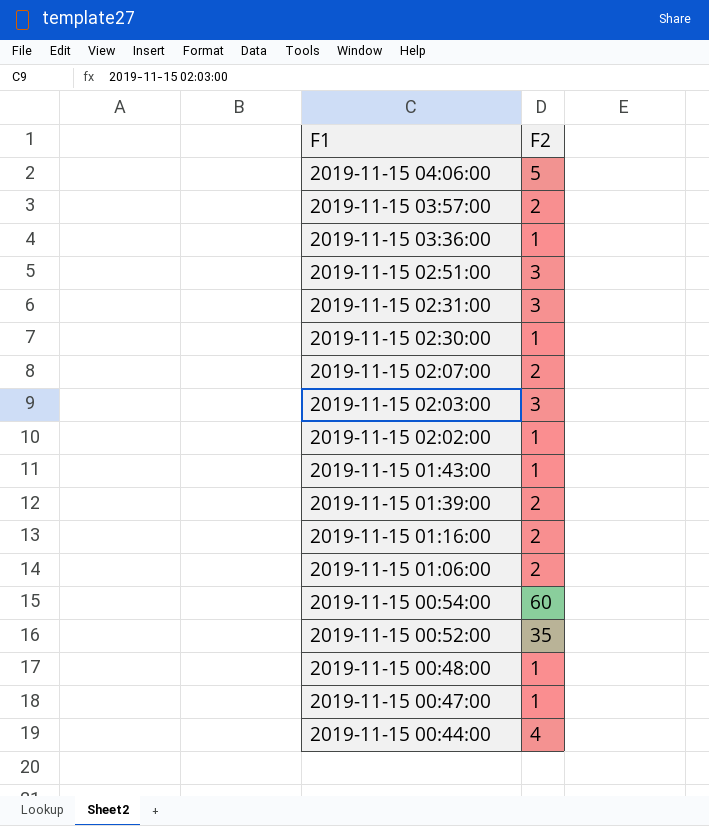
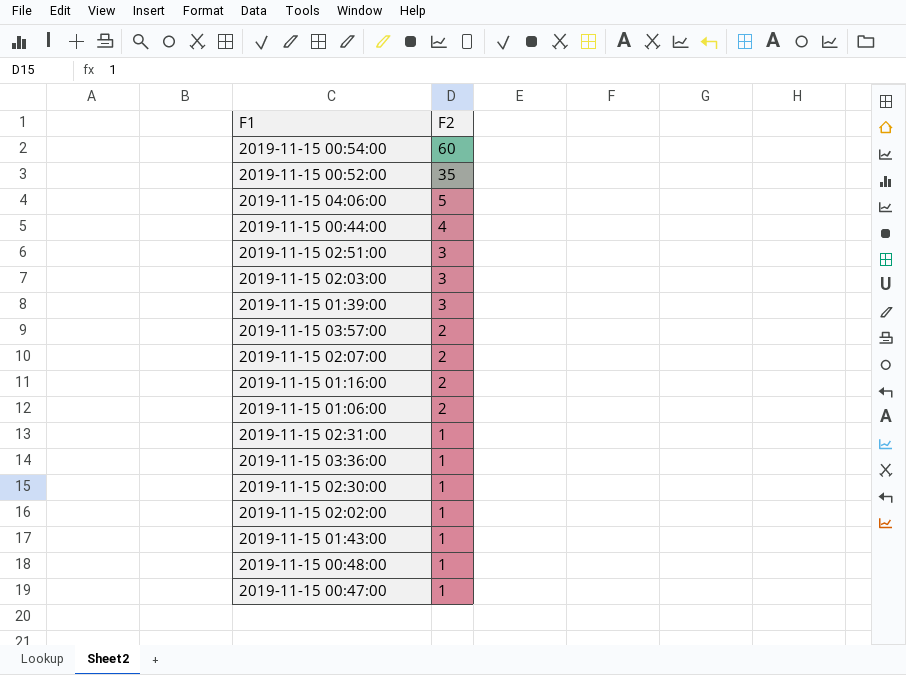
row order: F1 descending -> F2 descending
2019-11-15 01:39:00 | F2: 2 -> 3
2019-11-15 02:31:00 | F2: 3 -> 1

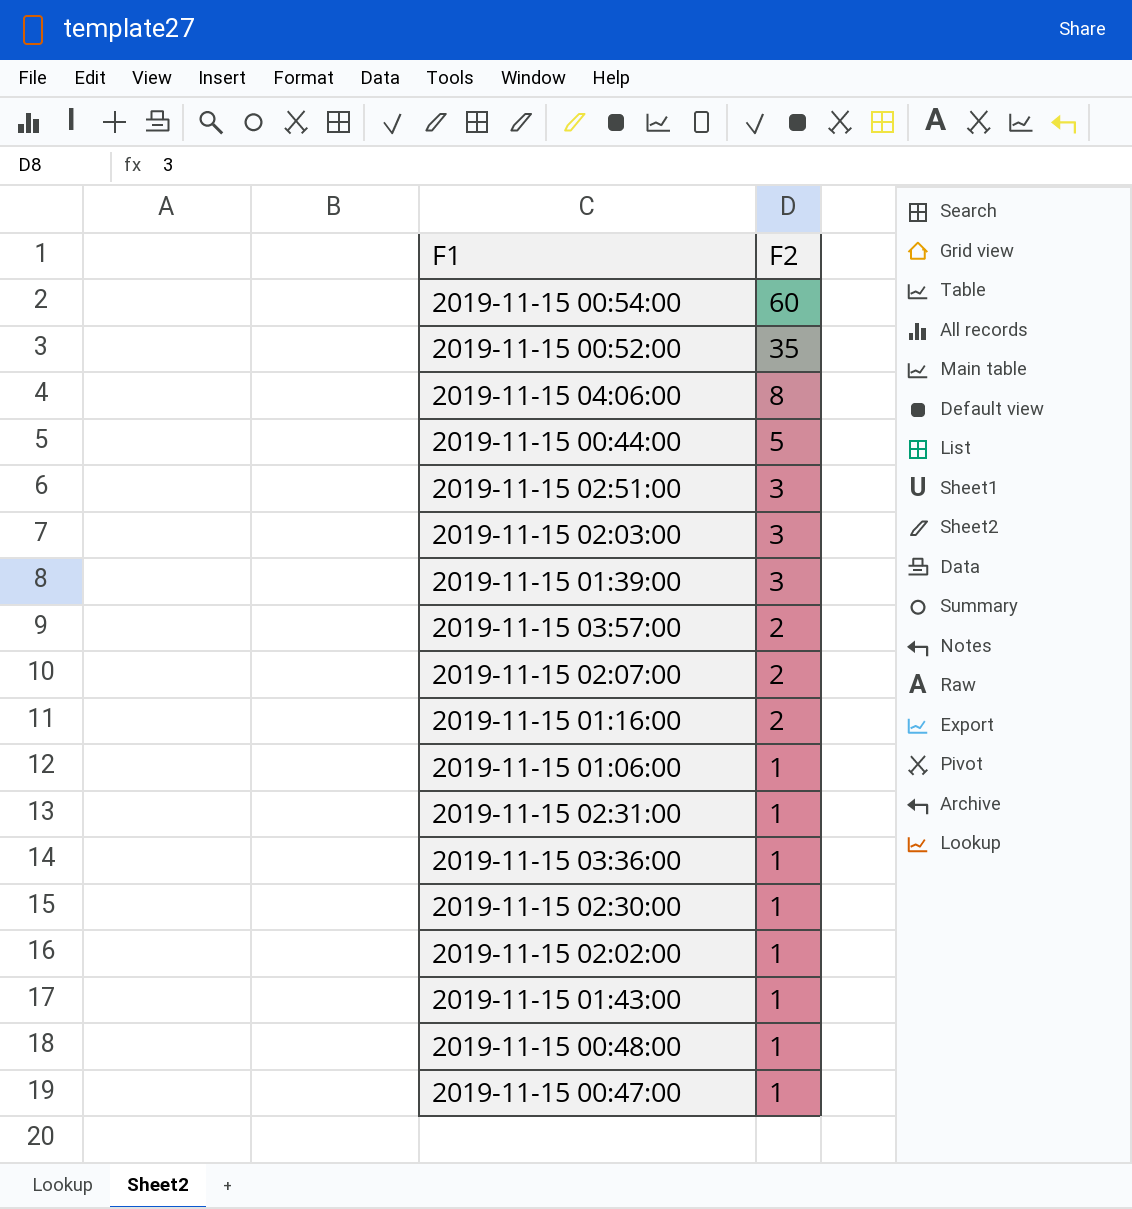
2019-11-15 04:06:00 | F2: 5 -> 8
2019-11-15 00:44:00 | F2: 4 -> 5
2019-11-15 01:06:00 | F2: 2 -> 1

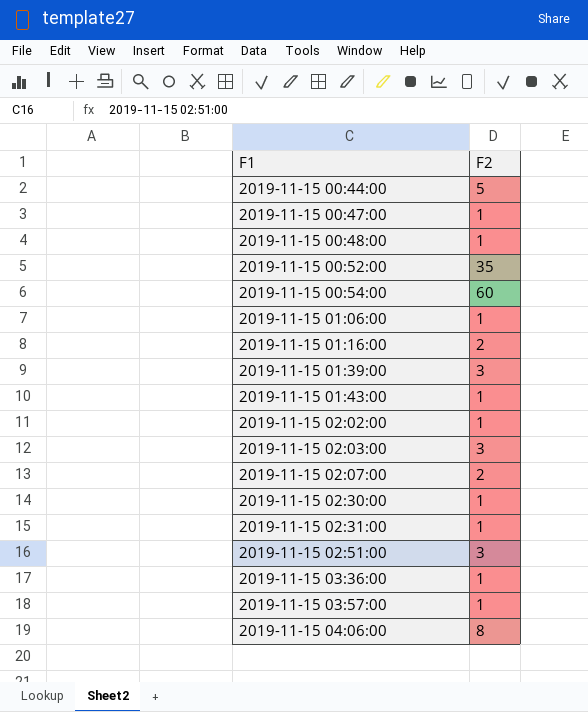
row order: F2 descending -> F1 ascending
2019-11-15 03:57:00 | F2: 2 -> 1

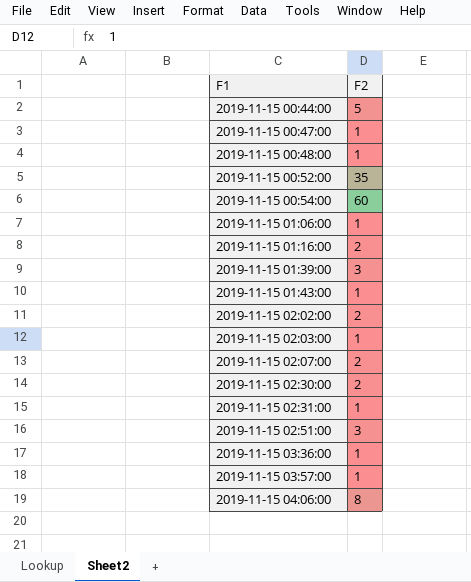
2019-11-15 02:02:00 | F2: 1 -> 2
2019-11-15 02:03:00 | F2: 3 -> 1
2019-11-15 02:30:00 | F2: 1 -> 2

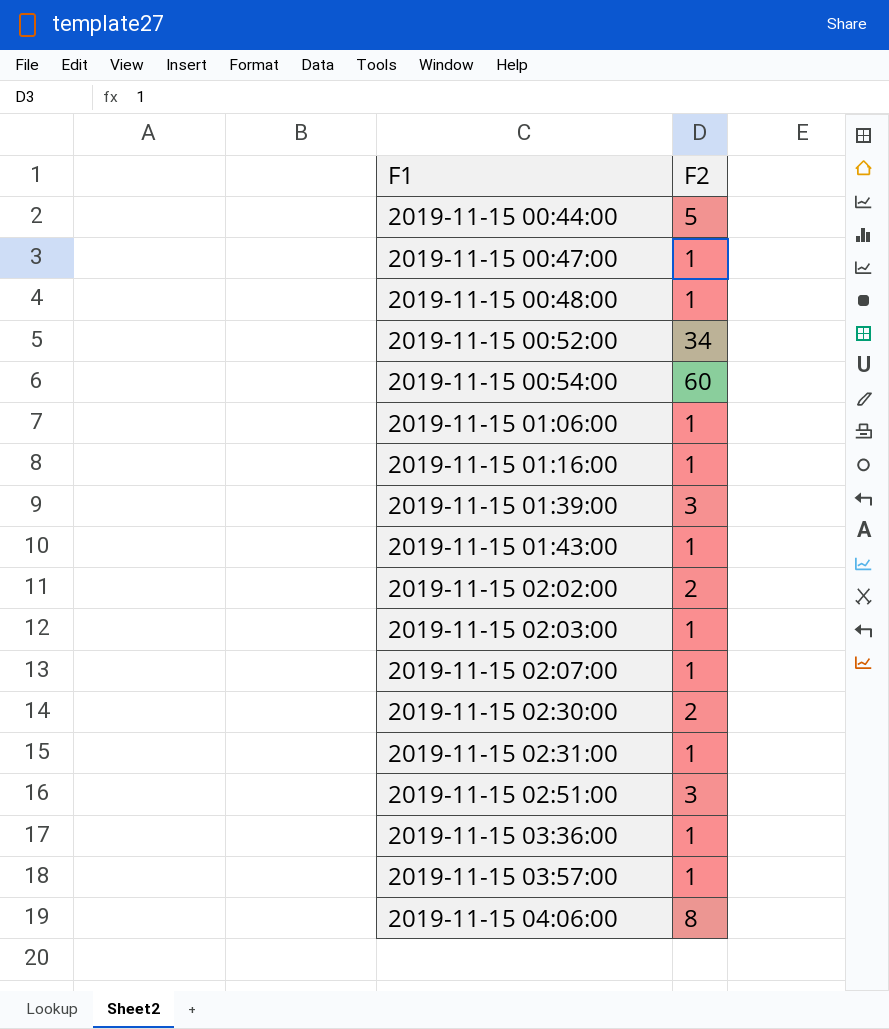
2019-11-15 00:52:00 | F2: 35 -> 34
2019-11-15 01:16:00 | F2: 2 -> 1
2019-11-15 02:07:00 | F2: 2 -> 1

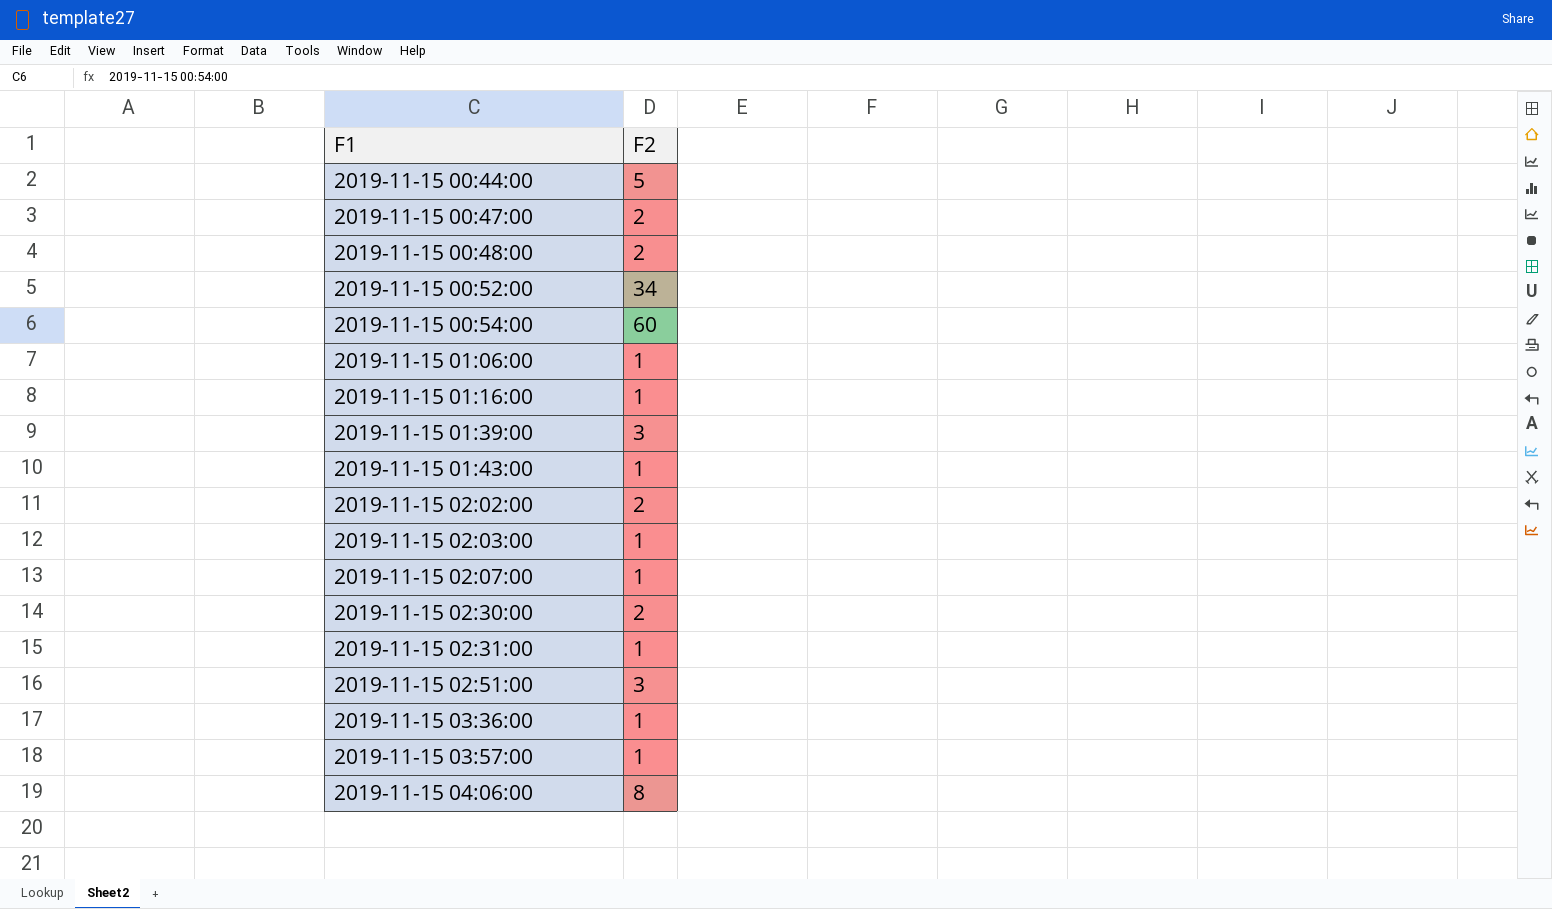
2019-11-15 00:47:00 | F2: 1 -> 2
2019-11-15 00:48:00 | F2: 1 -> 2

